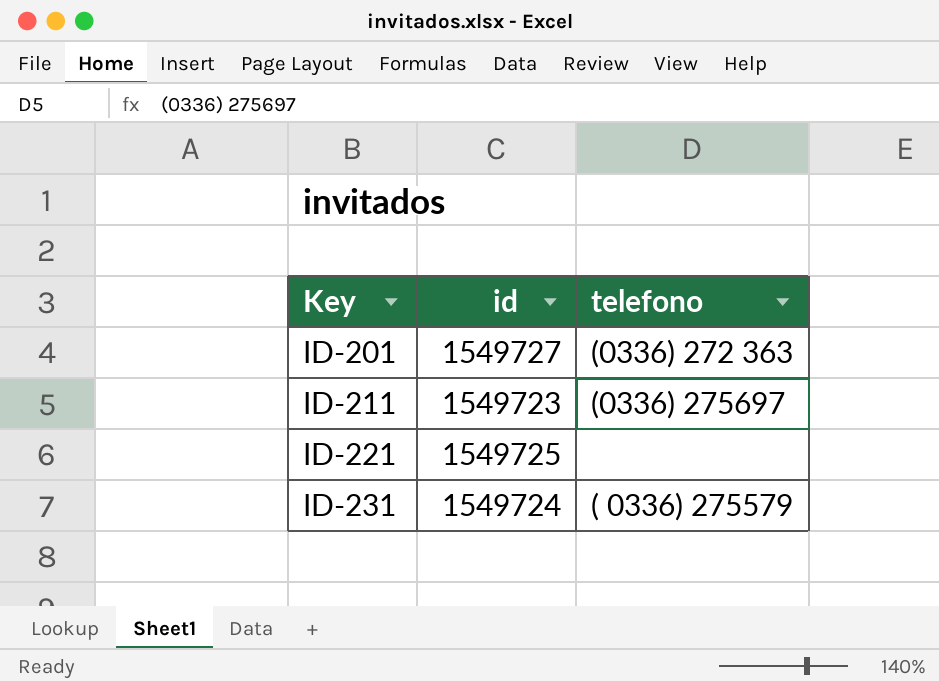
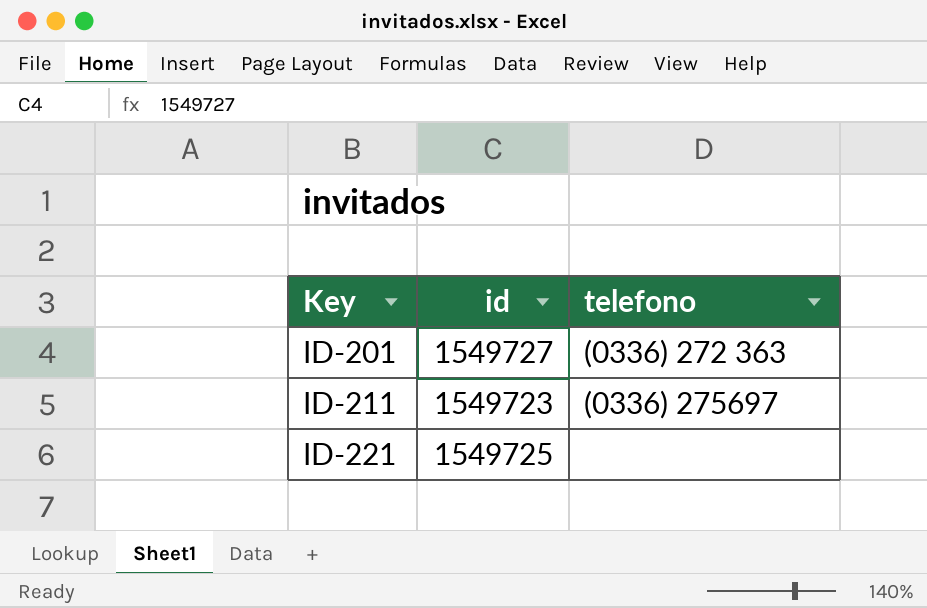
row ID-231: 1549724 | ( 0336) 275579 -> none

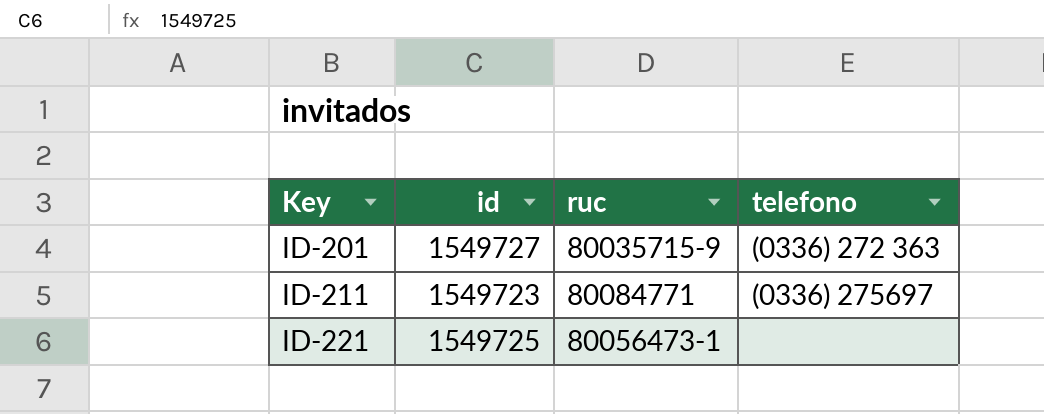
column ruc | position: none -> 3

